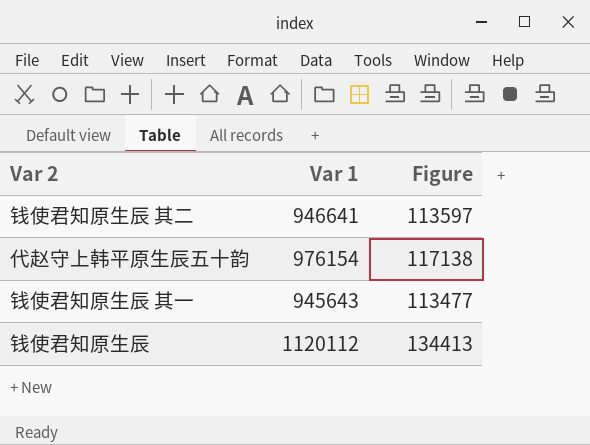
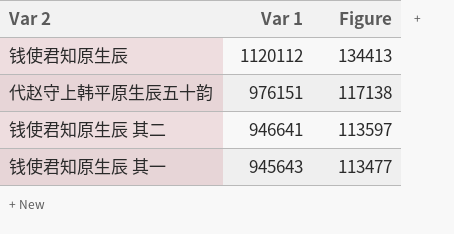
row order: none -> Var 1 descending
代赵守上韩平原生辰五十韵 | Var 1: 976154 -> 976151

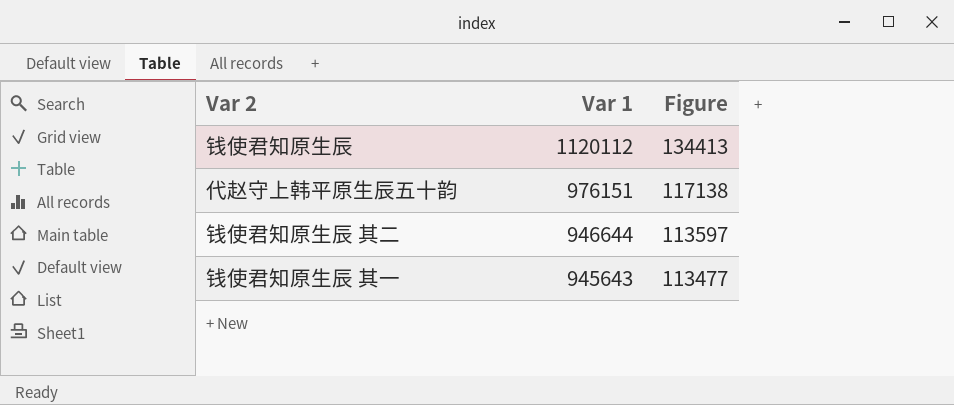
钱使君知原生辰 其二 | Var 1: 946641 -> 946644

